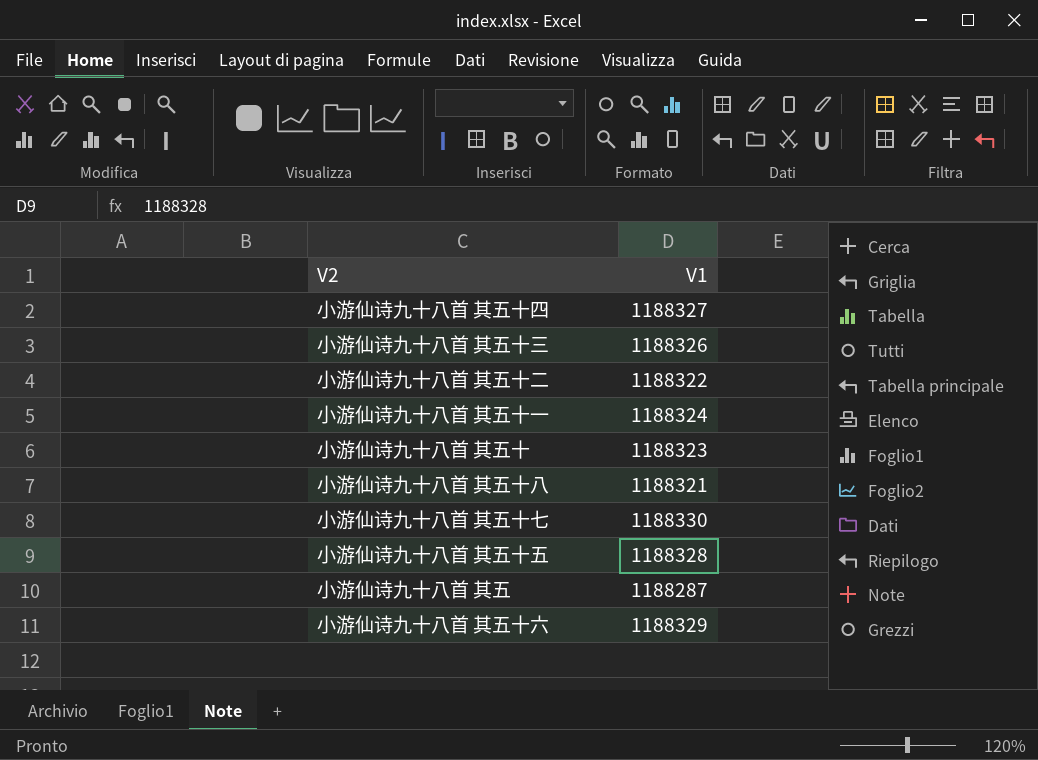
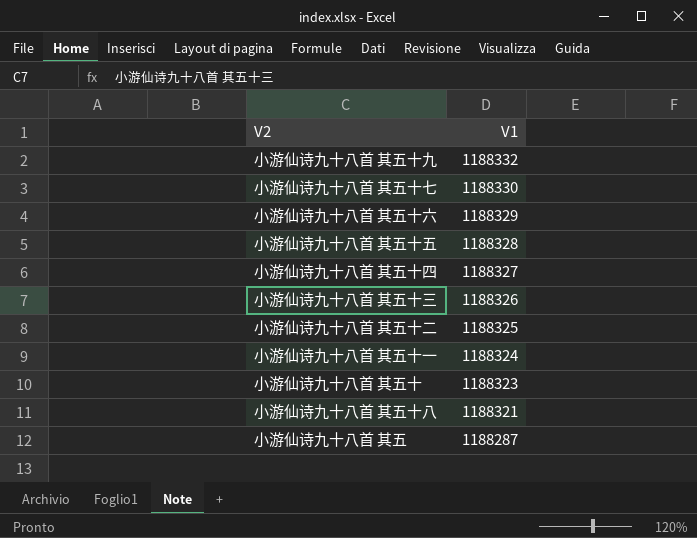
row order: none -> V1 descending
row 小游仙诗九十八首 其五十九: none -> 1188332
小游仙诗九十八首 其五十二 | V1: 1188322 -> 1188325

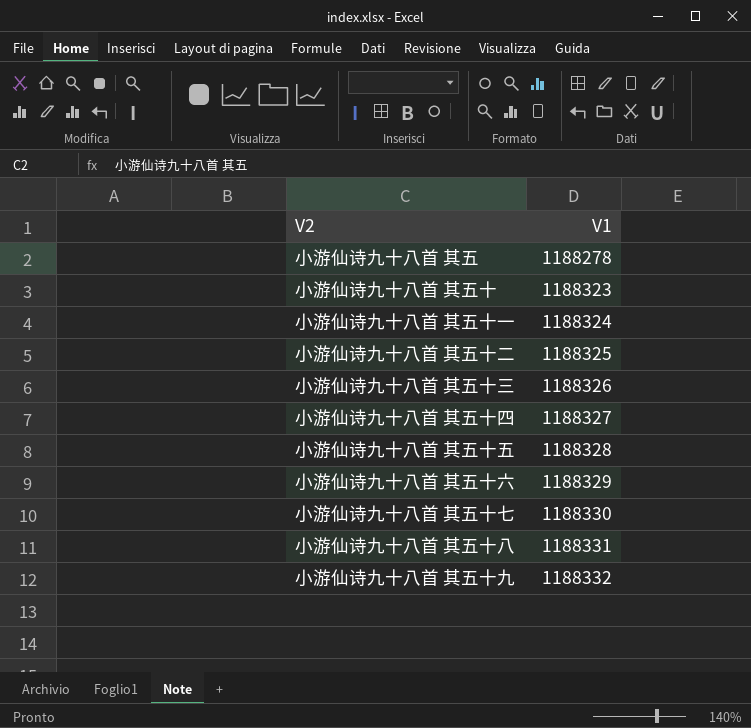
row order: V1 descending -> V1 ascending
小游仙诗九十八首 其五 | V1: 1188287 -> 1188278
小游仙诗九十八首 其五十八 | V1: 1188321 -> 1188331

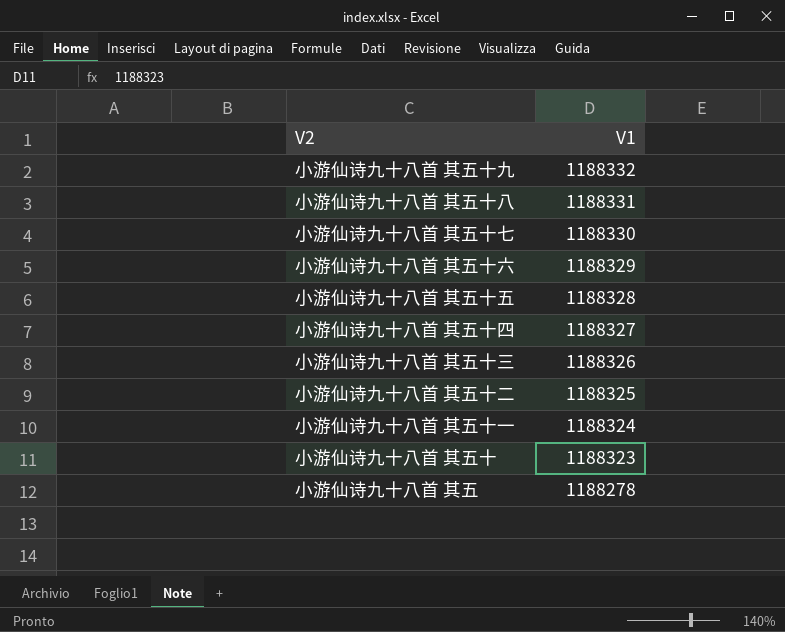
row order: V1 ascending -> V1 descending

